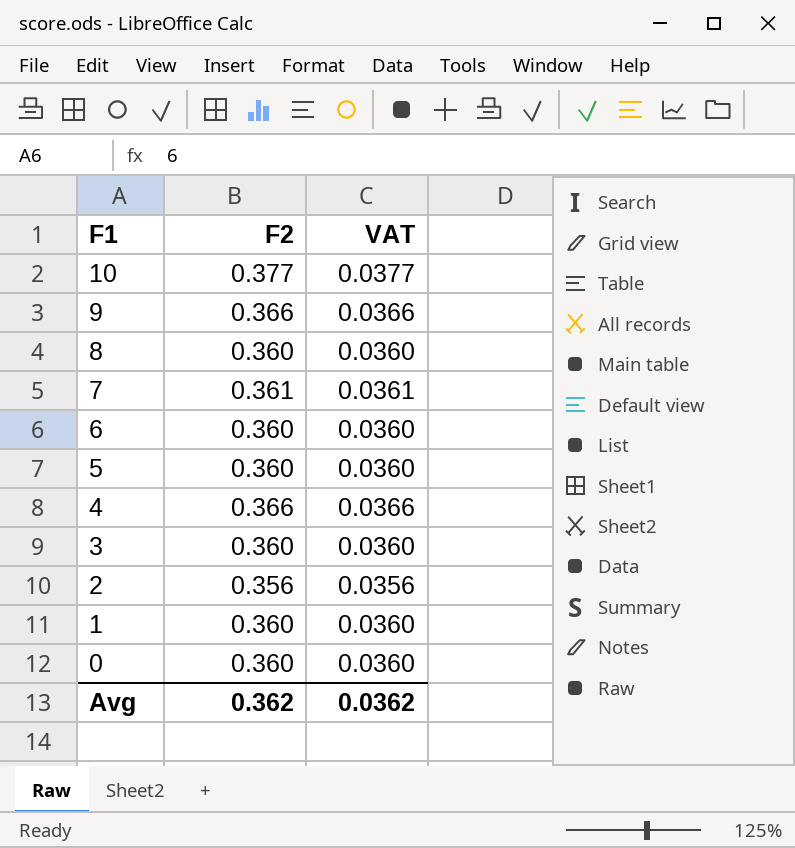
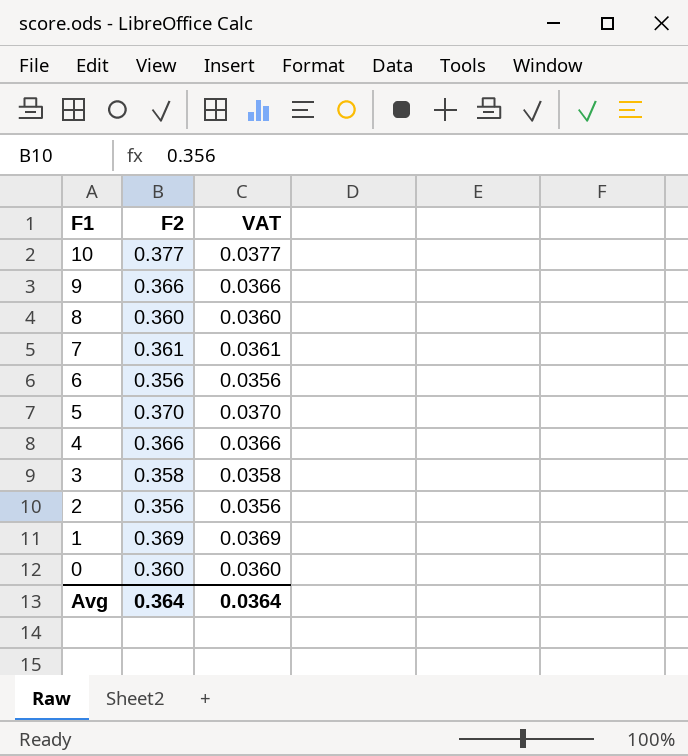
6 | F2: 0.360 -> 0.356
6 | VAT: 0.0360 -> 0.0356
5 | F2: 0.360 -> 0.370
5 | VAT: 0.0360 -> 0.0370
3 | F2: 0.360 -> 0.358
3 | VAT: 0.0360 -> 0.0358
1 | F2: 0.360 -> 0.369
1 | VAT: 0.0360 -> 0.0369
Avg | F2: 0.362 -> 0.364
Avg | VAT: 0.0362 -> 0.0364

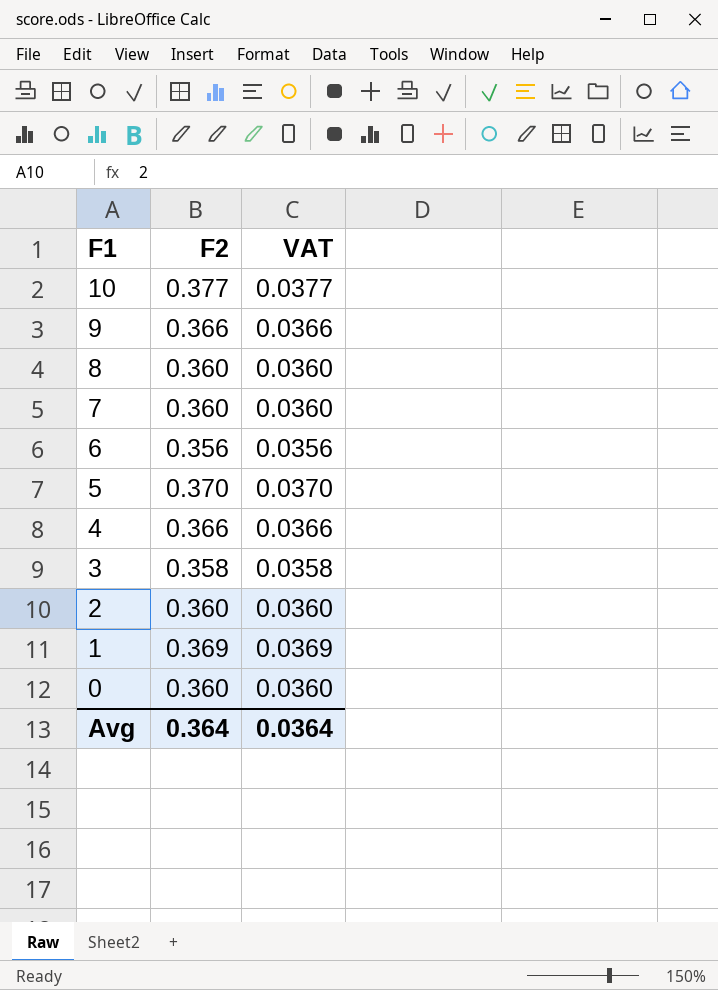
7 | F2: 0.361 -> 0.360
7 | VAT: 0.0361 -> 0.0360
2 | F2: 0.356 -> 0.360
2 | VAT: 0.0356 -> 0.0360

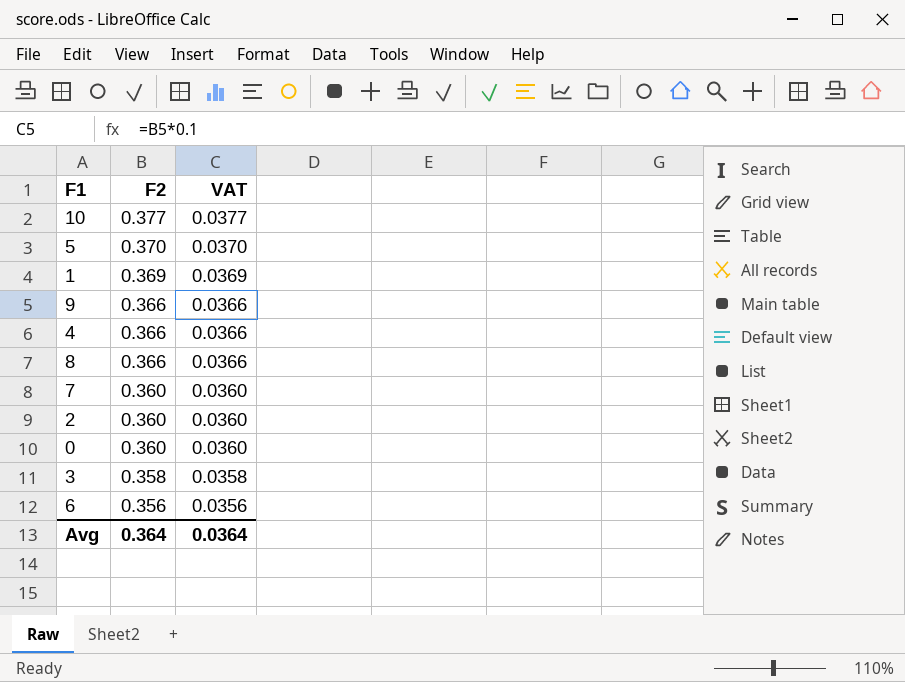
row order: F1 descending -> F2 descending
8 | F2: 0.360 -> 0.366
8 | VAT: 0.0360 -> 0.0366

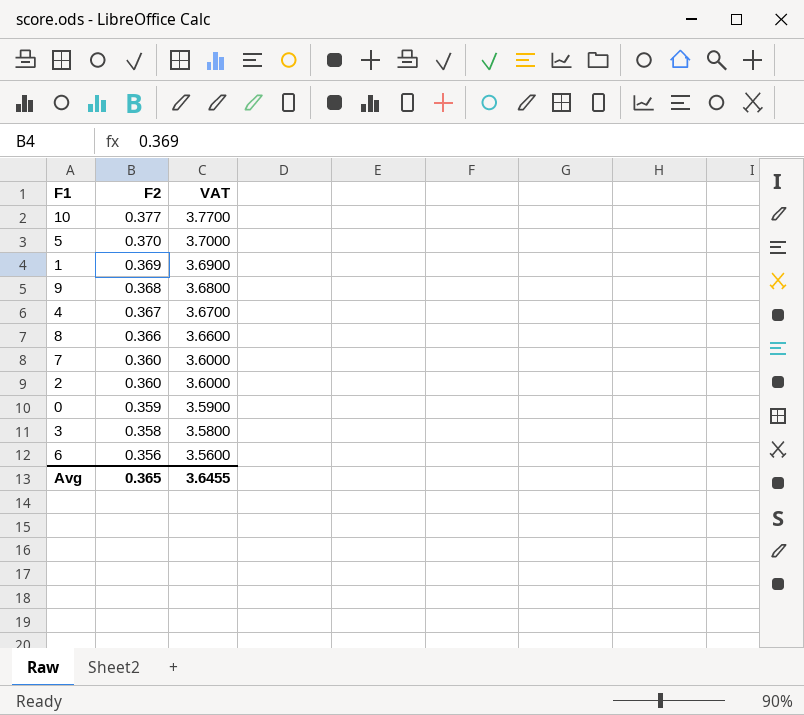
column VAT | formula: [F2] * 0.1 -> [F2] * 10
9 | F2: 0.366 -> 0.368
4 | F2: 0.366 -> 0.367
0 | F2: 0.360 -> 0.359
Avg | F2: 0.364 -> 0.365
Avg | VAT: 0.0364 -> 3.6455

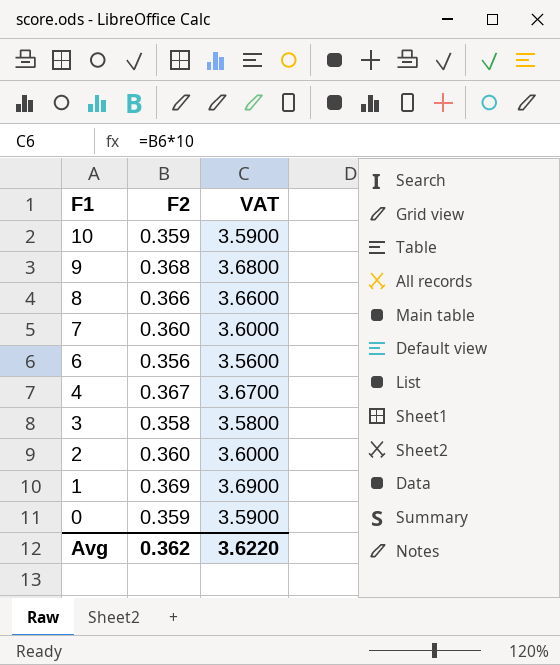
row order: F2 descending -> F1 descending
row 5: 0.370 | 3.7000 -> none
10 | F2: 0.377 -> 0.359
10 | VAT: 3.7700 -> 3.5900
Avg | F2: 0.365 -> 0.362
Avg | VAT: 3.6455 -> 3.6220

